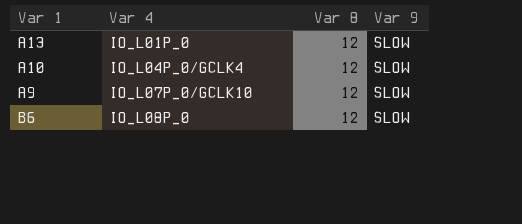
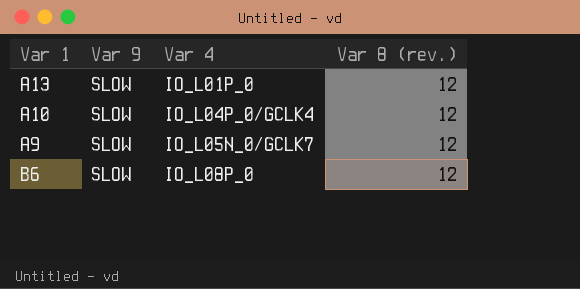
column Var 9 | position: 4 -> 2
column name: Var 8 -> Var 8 (rev.)
A9 | Var 4: IO_L07P_0/GCLK10 -> IO_L05N_0/GCLK7

